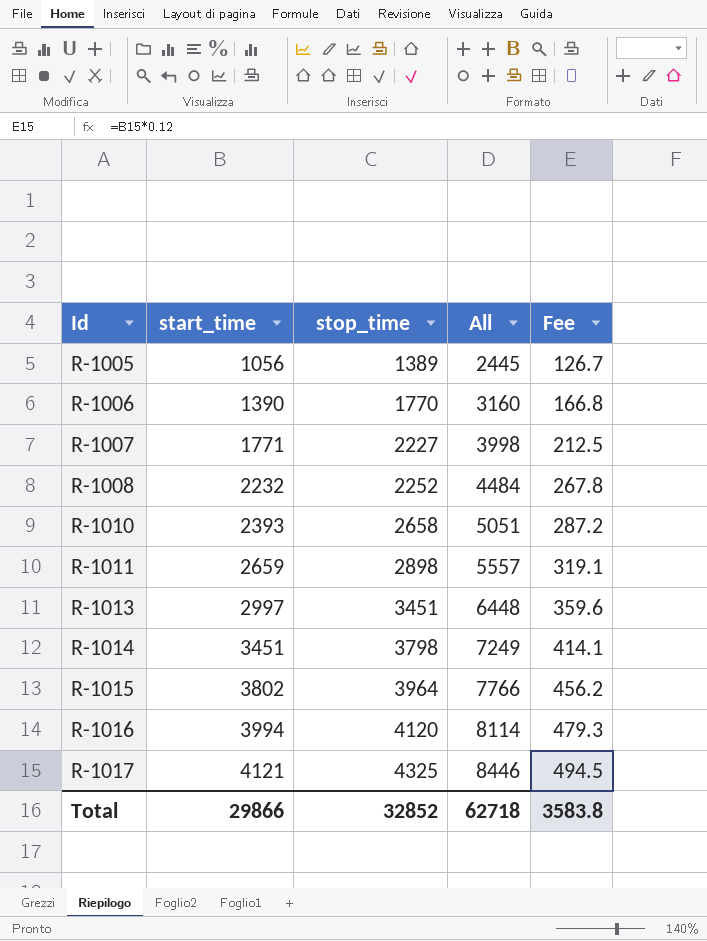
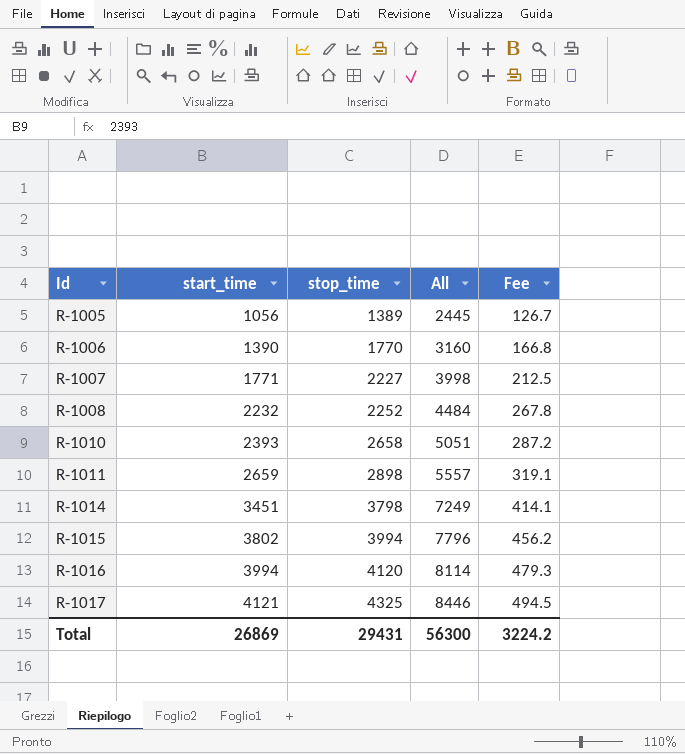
row R-1013: 2997 | 3451 | 6448 | 359.6 -> none
R-1015 | stop_time: 3964 -> 3994
R-1015 | All: 7766 -> 7796
Total | start_time: 29866 -> 26869
Total | stop_time: 32852 -> 29431
Total | All: 62718 -> 56300
Total | Fee: 3583.8 -> 3224.2

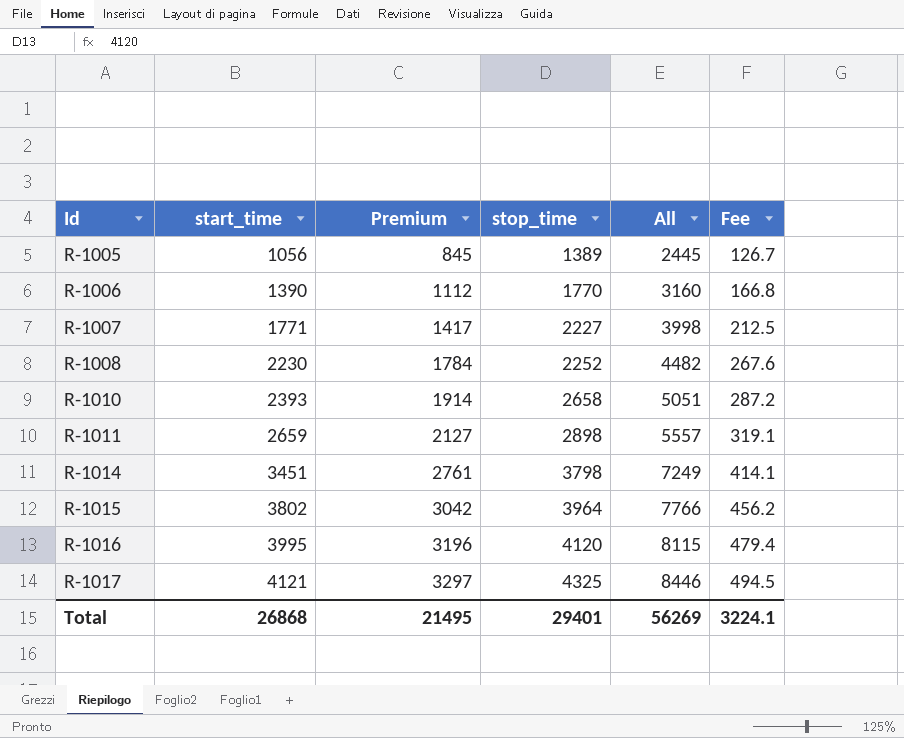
column Premium | formula: none -> [start_time] * 0.8
R-1008 | start_time: 2232 -> 2230
R-1008 | All: 4484 -> 4482
R-1008 | Fee: 267.8 -> 267.6
R-1015 | stop_time: 3994 -> 3964
R-1015 | All: 7796 -> 7766
R-1016 | start_time: 3994 -> 3995
R-1016 | All: 8114 -> 8115
R-1016 | Fee: 479.3 -> 479.4
Total | start_time: 26869 -> 26868
Total | stop_time: 29431 -> 29401
Total | All: 56300 -> 56269
Total | Fee: 3224.2 -> 3224.1

